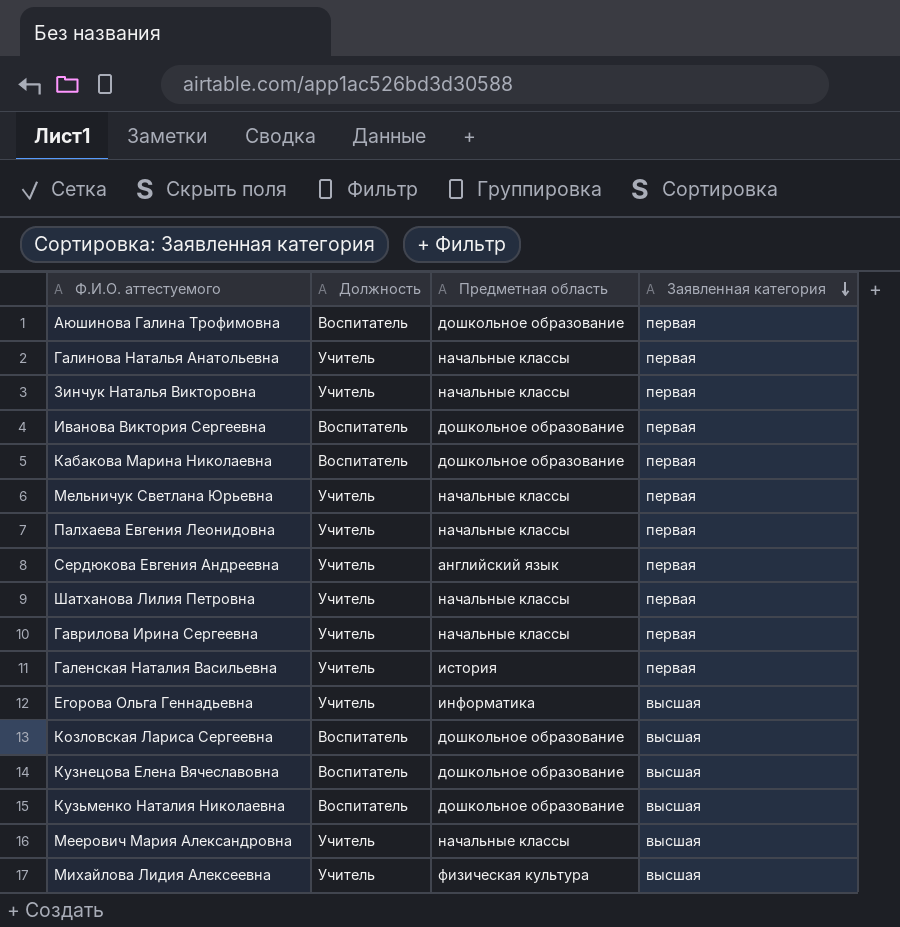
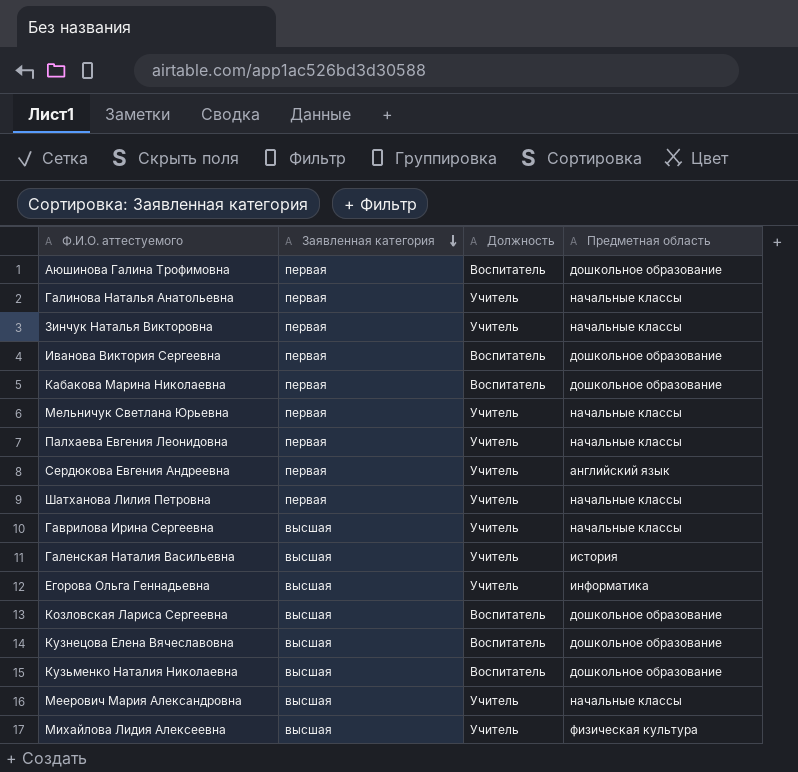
column Заявленная категория | position: 4 -> 2
Гаврилова Ирина Сергеевна | Заявленная категория: первая -> высшая
Галенская Наталия Васильевна | Заявленная категория: первая -> высшая

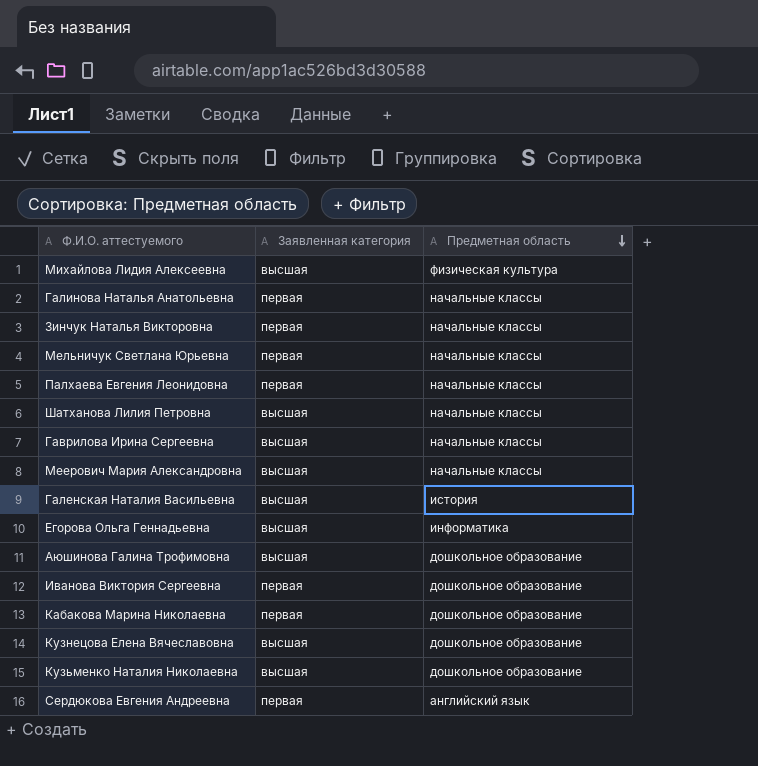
row order: Заявленная категория descending -> Предметная область descending
column Должность | position: 3 -> none
row Козловская Лариса Сергеевна: высшая | Воспитатель | дошкольное образование -> none
Шатханова Лилия Петровна | Заявленная категория: первая -> высшая
Аюшинова Галина Трофимовна | Заявленная категория: первая -> высшая

